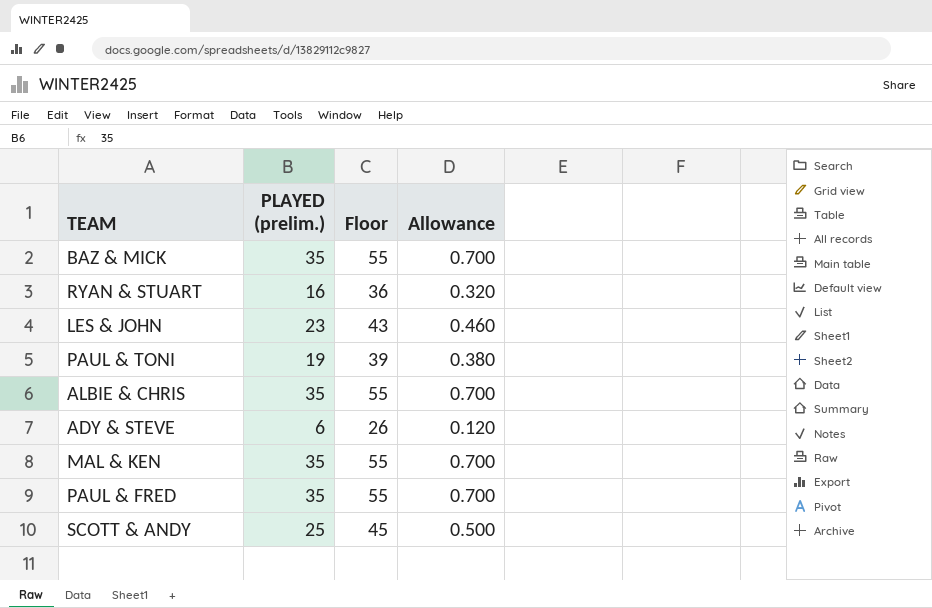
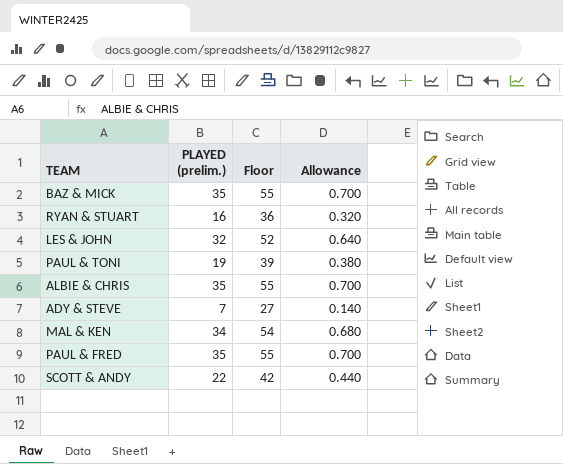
LES & JOHN | PLAYED (prelim.): 23 -> 32
LES & JOHN | Floor: 43 -> 52
LES & JOHN | Allowance: 0.460 -> 0.640
ADY & STEVE | PLAYED (prelim.): 6 -> 7
ADY & STEVE | Floor: 26 -> 27
ADY & STEVE | Allowance: 0.120 -> 0.140
MAL & KEN | PLAYED (prelim.): 35 -> 34
MAL & KEN | Floor: 55 -> 54
MAL & KEN | Allowance: 0.700 -> 0.680
SCOTT & ANDY | PLAYED (prelim.): 25 -> 22
SCOTT & ANDY | Floor: 45 -> 42
SCOTT & ANDY | Allowance: 0.500 -> 0.440

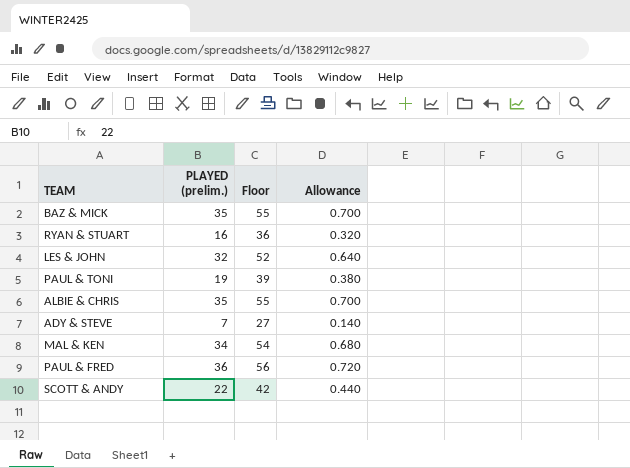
PAUL & FRED | PLAYED (prelim.): 35 -> 36
PAUL & FRED | Floor: 55 -> 56
PAUL & FRED | Allowance: 0.700 -> 0.720

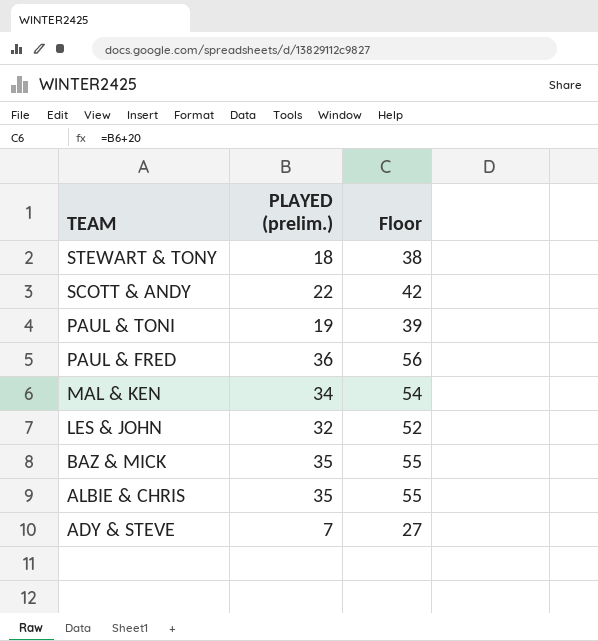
row order: none -> TEAM descending
column Allowance | formula: [PLAYED (prelim.)] * 0.02 -> none
row RYAN & STUART: 16 | 36 | 0.320 -> none
row STEWART & TONY: none -> 18 | 38

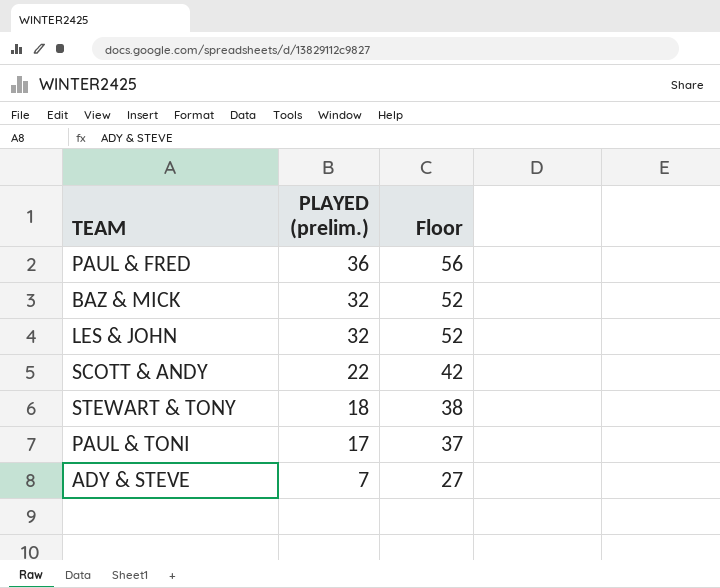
row order: TEAM descending -> PLAYED (prelim.) descending
row MAL & KEN: 34 | 54 -> none
row ALBIE & CHRIS: 35 | 55 -> none
BAZ & MICK | PLAYED (prelim.): 35 -> 32
BAZ & MICK | Floor: 55 -> 52
PAUL & TONI | PLAYED (prelim.): 19 -> 17
PAUL & TONI | Floor: 39 -> 37

